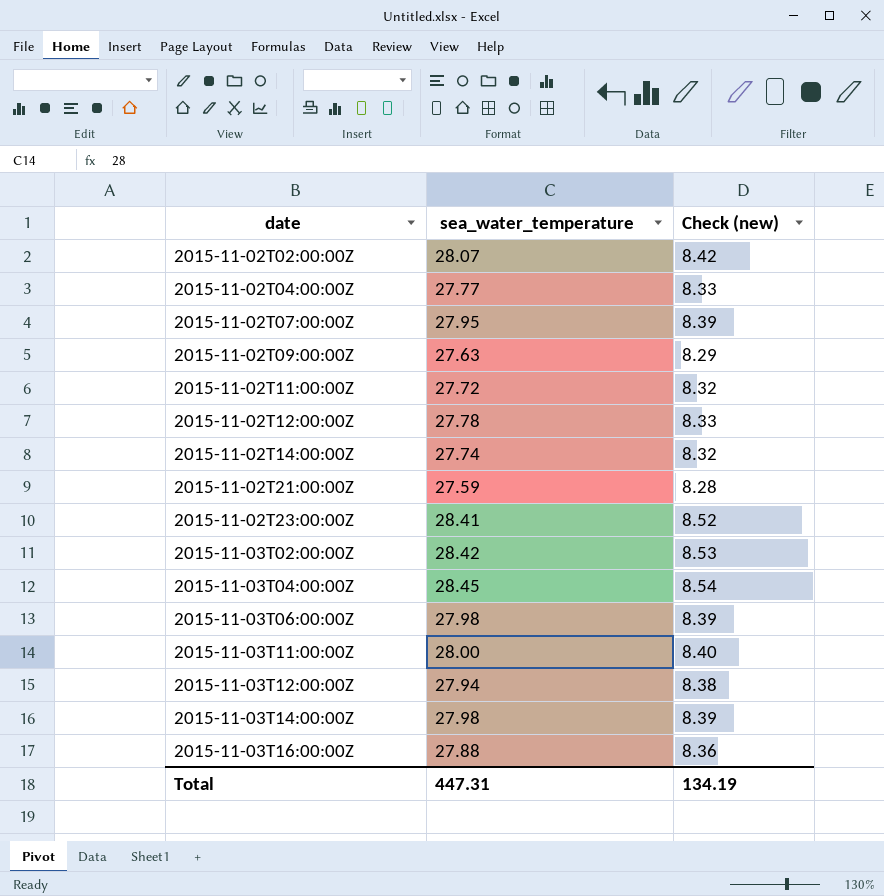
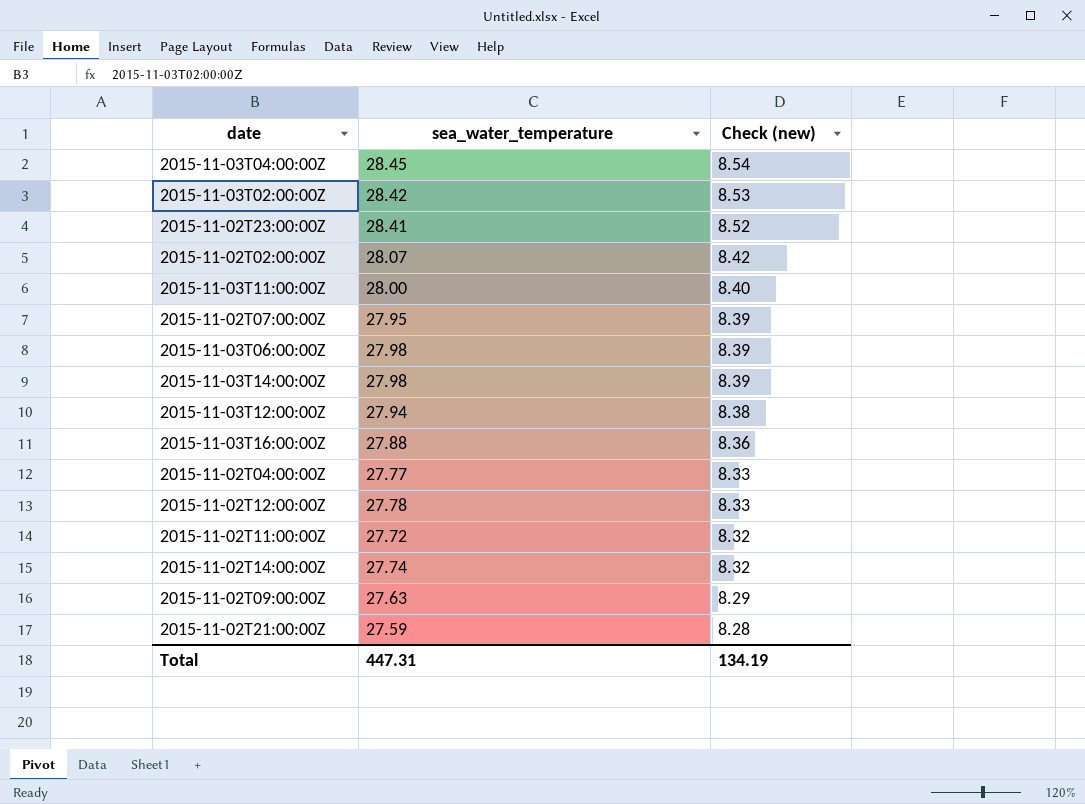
row order: date ascending -> Check (new) descending

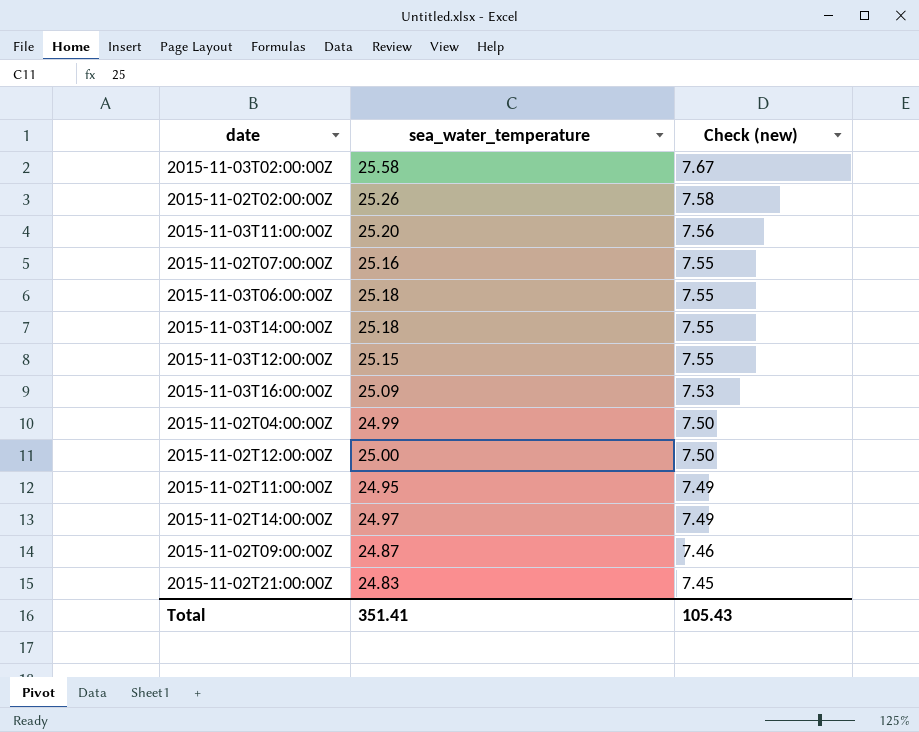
row 2015-11-03T04:00:00Z: 28.45 | 8.54 -> none
row 2015-11-02T23:00:00Z: 28.41 | 8.52 -> none
2015-11-03T02:00:00Z | sea_water_temperature: 28.42 -> 25.58
2015-11-03T02:00:00Z | Check (new): 8.53 -> 7.67
2015-11-02T02:00:00Z | sea_water_temperature: 28.07 -> 25.26
2015-11-02T02:00:00Z | Check (new): 8.42 -> 7.58
2015-11-03T11:00:00Z | sea_water_temperature: 28.00 -> 25.20
2015-11-03T11:00:00Z | Check (new): 8.40 -> 7.56
2015-11-02T07:00:00Z | sea_water_temperature: 27.95 -> 25.16
2015-11-02T07:00:00Z | Check (new): 8.39 -> 7.55
2015-11-03T06:00:00Z | sea_water_temperature: 27.98 -> 25.18
2015-11-03T06:00:00Z | Check (new): 8.39 -> 7.55
2015-11-03T14:00:00Z | sea_water_temperature: 27.98 -> 25.18
2015-11-03T14:00:00Z | Check (new): 8.39 -> 7.55
2015-11-03T12:00:00Z | sea_water_temperature: 27.94 -> 25.15
2015-11-03T12:00:00Z | Check (new): 8.38 -> 7.55
2015-11-03T16:00:00Z | sea_water_temperature: 27.88 -> 25.09
2015-11-03T16:00:00Z | Check (new): 8.36 -> 7.53
2015-11-02T04:00:00Z | sea_water_temperature: 27.77 -> 24.99
2015-11-02T04:00:00Z | Check (new): 8.33 -> 7.50
2015-11-02T12:00:00Z | sea_water_temperature: 27.78 -> 25.00
2015-11-02T12:00:00Z | Check (new): 8.33 -> 7.50
2015-11-02T11:00:00Z | sea_water_temperature: 27.72 -> 24.95
2015-11-02T11:00:00Z | Check (new): 8.32 -> 7.49
2015-11-02T14:00:00Z | sea_water_temperature: 27.74 -> 24.97
2015-11-02T14:00:00Z | Check (new): 8.32 -> 7.49
2015-11-02T09:00:00Z | sea_water_temperature: 27.63 -> 24.87
2015-11-02T09:00:00Z | Check (new): 8.29 -> 7.46
2015-11-02T21:00:00Z | sea_water_temperature: 27.59 -> 24.83
2015-11-02T21:00:00Z | Check (new): 8.28 -> 7.45
Total | sea_water_temperature: 447.31 -> 351.41
Total | Check (new): 134.19 -> 105.43

